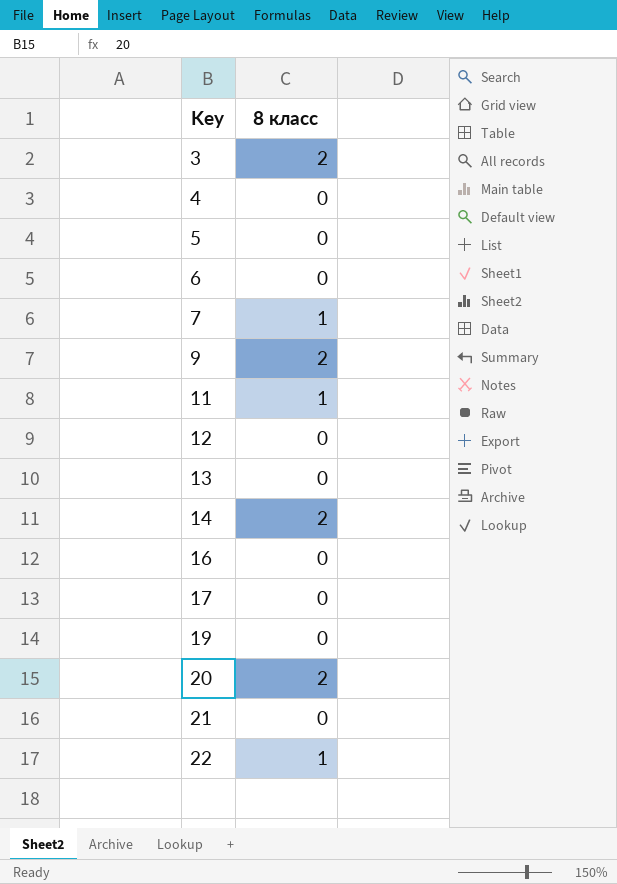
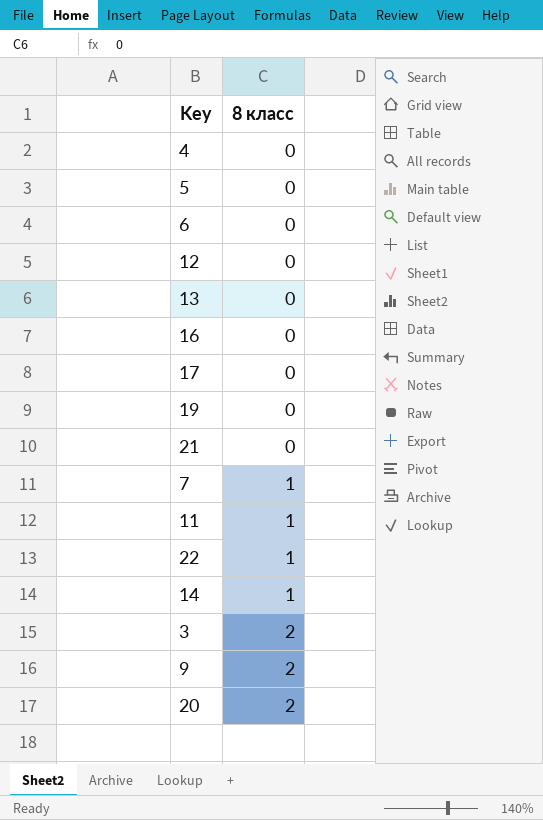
row order: Key ascending -> 8 класс ascending
14 | 8 класс: 2 -> 1

